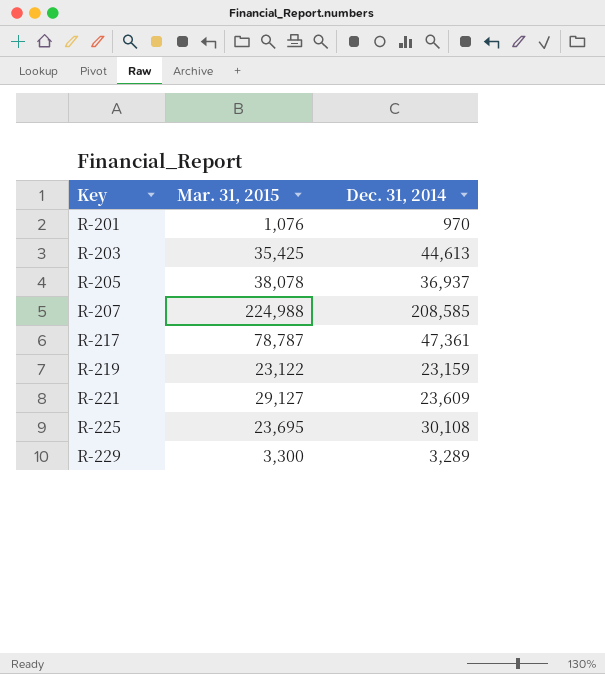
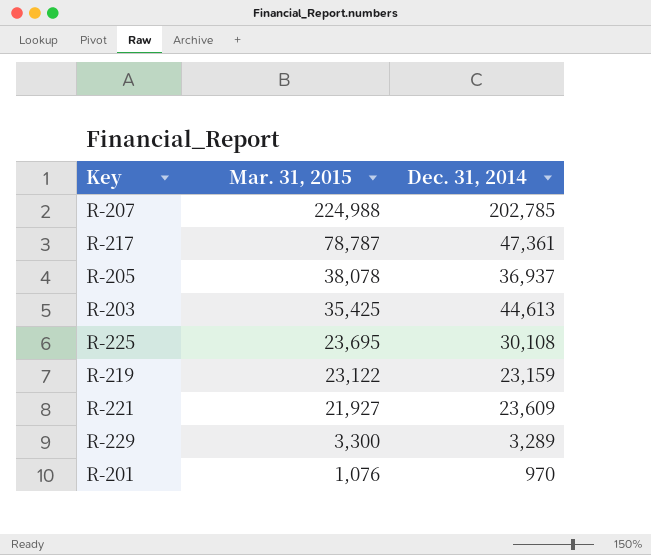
row order: Key ascending -> Mar. 31, 2015 descending
R-207 | Dec. 31, 2014: 208,585 -> 202,785
R-221 | Mar. 31, 2015: 29,127 -> 21,927

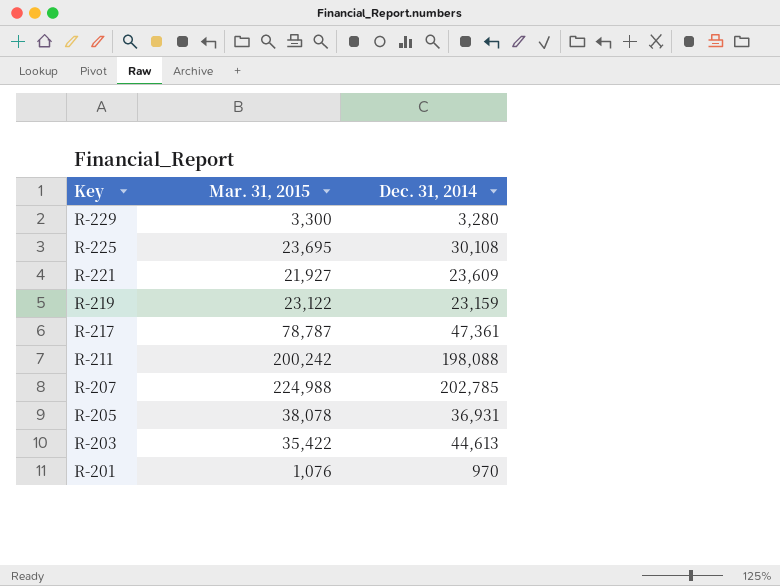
row order: Mar. 31, 2015 descending -> Key descending
R-229 | Dec. 31, 2014: 3,289 -> 3,280
row R-211: none -> 200,242 | 198,088
R-205 | Dec. 31, 2014: 36,937 -> 36,931
R-203 | Mar. 31, 2015: 35,425 -> 35,422

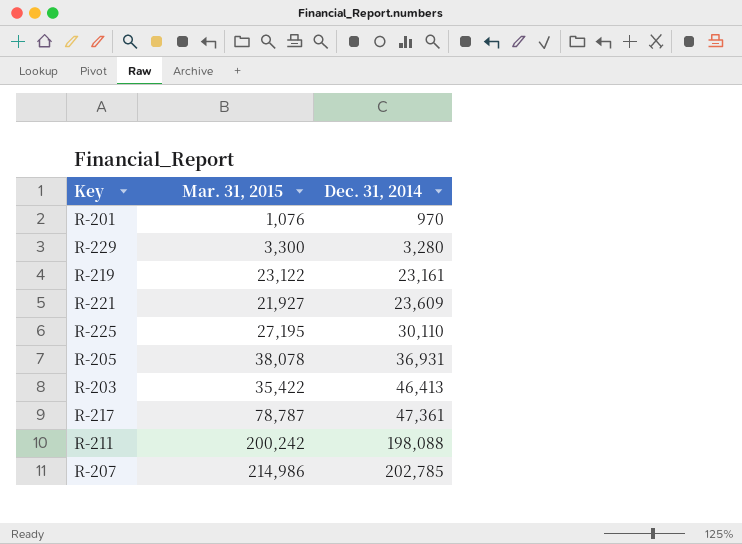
row order: Key descending -> Dec. 31, 2014 ascending
R-219 | Dec. 31, 2014: 23,159 -> 23,161
R-225 | Mar. 31, 2015: 23,695 -> 27,195
R-225 | Dec. 31, 2014: 30,108 -> 30,110
R-203 | Dec. 31, 2014: 44,613 -> 46,413
R-207 | Mar. 31, 2015: 224,988 -> 214,986

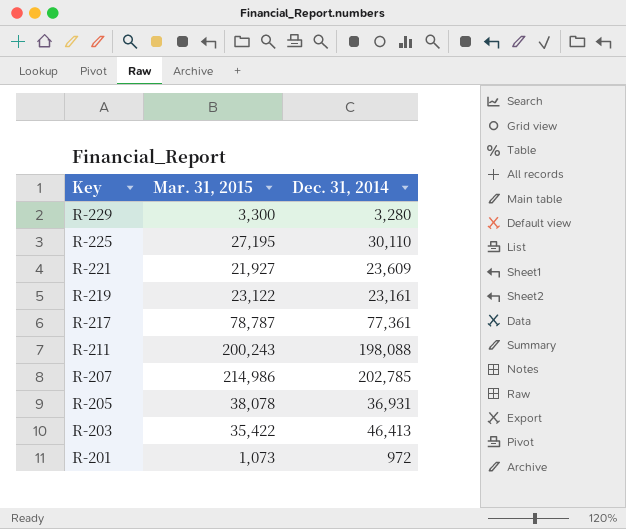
row order: Dec. 31, 2014 ascending -> Key descending
R-217 | Dec. 31, 2014: 47,361 -> 77,361
R-211 | Mar. 31, 2015: 200,242 -> 200,243
R-201 | Mar. 31, 2015: 1,076 -> 1,073
R-201 | Dec. 31, 2014: 970 -> 972

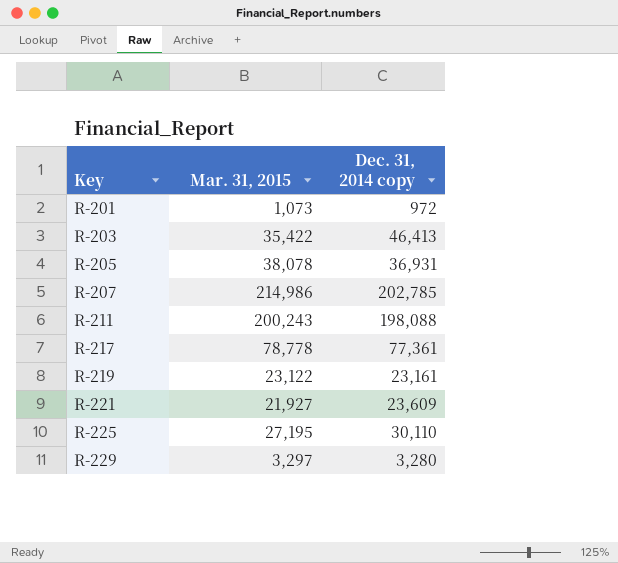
row order: Key descending -> Key ascending
column name: Dec. 31, 2014 -> Dec. 31, 2014 copy
R-217 | Mar. 31, 2015: 78,787 -> 78,778
R-229 | Mar. 31, 2015: 3,300 -> 3,297

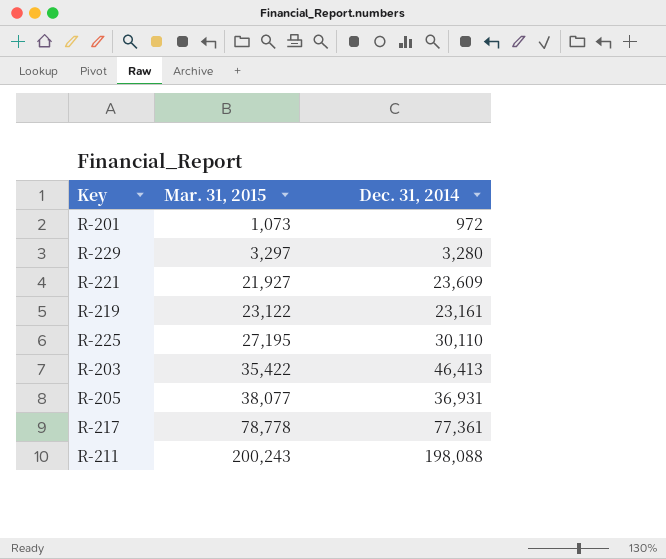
row order: Key ascending -> Mar. 31, 2015 ascending
column name: Dec. 31, 2014 copy -> Dec. 31, 2014
row R-207: 214,986 | 202,785 -> none
R-205 | Mar. 31, 2015: 38,078 -> 38,077

